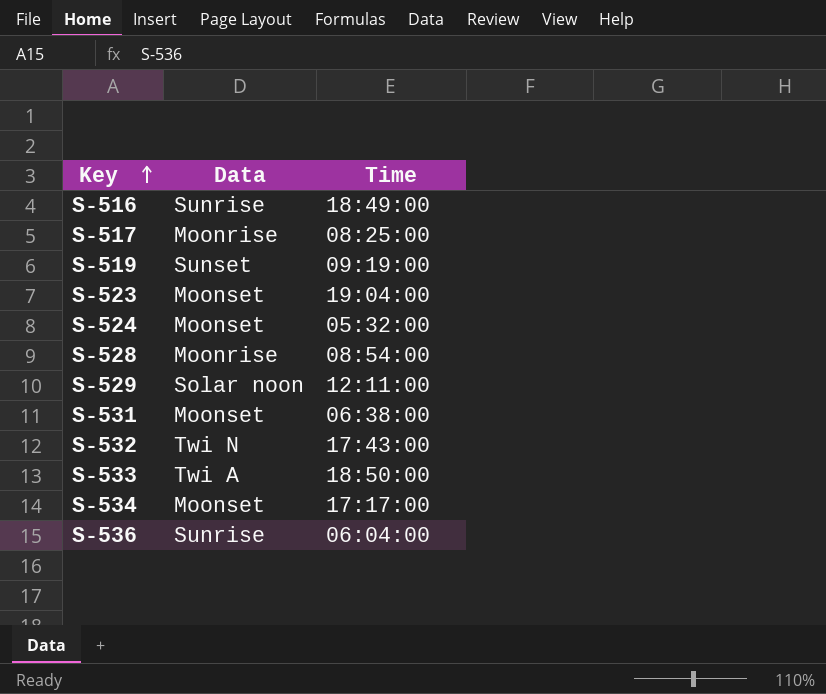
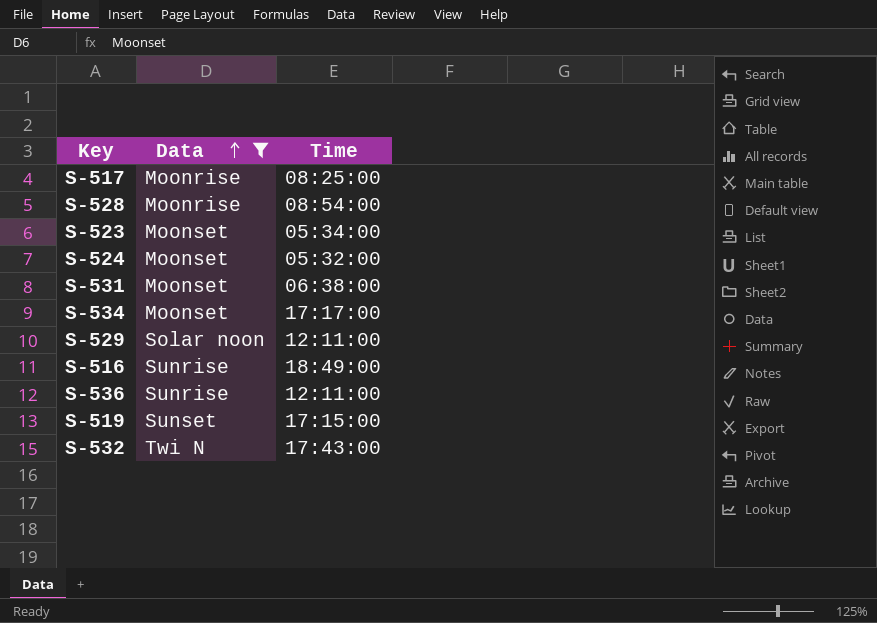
filter: none -> Data != Twi A
row order: Key ascending -> Data ascending
S-523 | Time: 19:04:00 -> 05:34:00
S-536 | Time: 06:04:00 -> 12:11:00
S-519 | Time: 09:19:00 -> 17:15:00

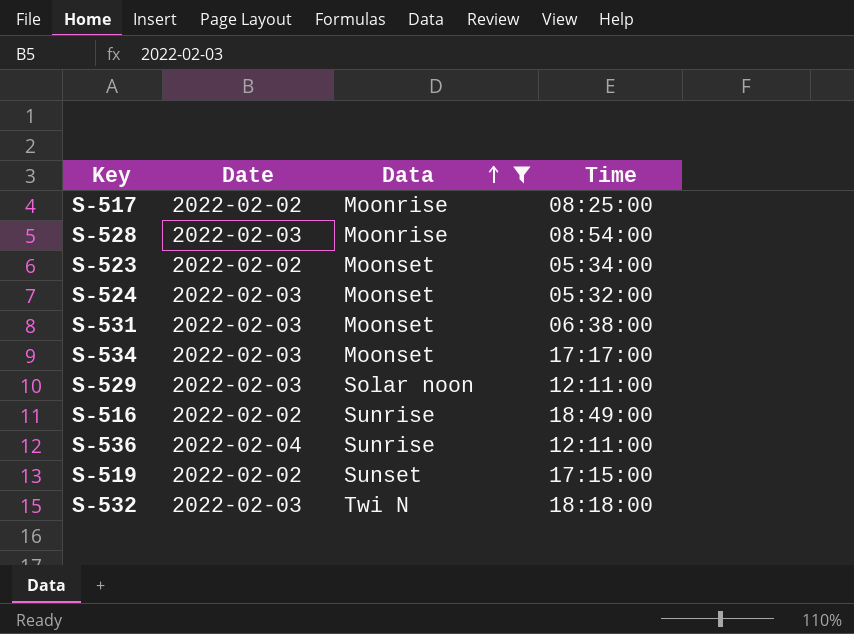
column Date | position: none -> 2
S-532 | Time: 17:43:00 -> 18:18:00

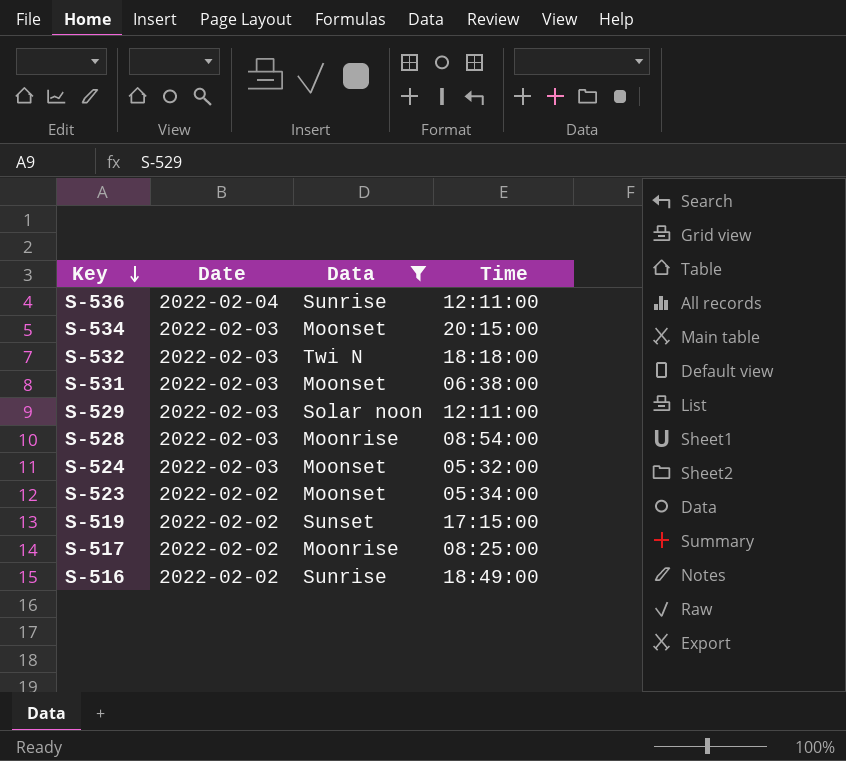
row order: Data ascending -> Key descending
S-534 | Time: 17:17:00 -> 20:15:00

